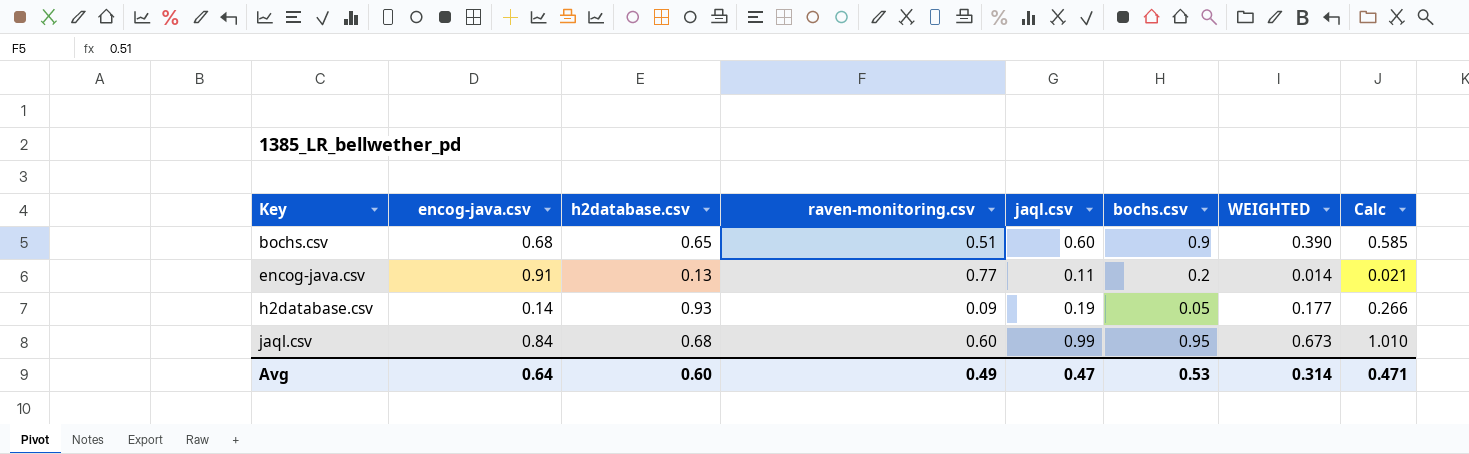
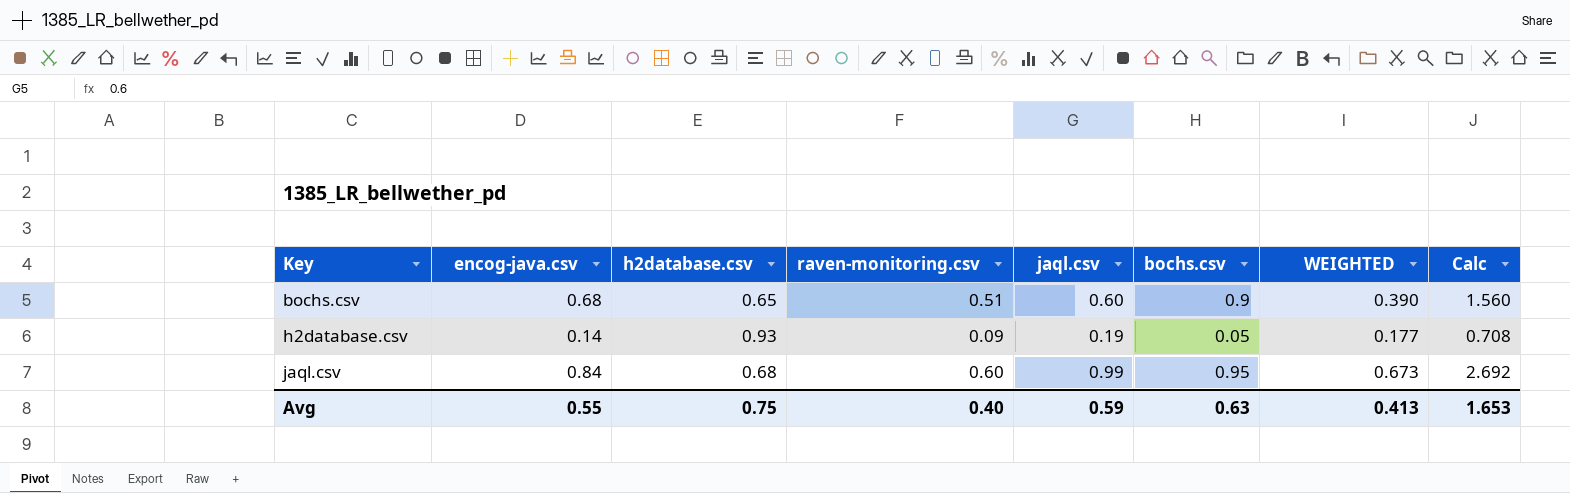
column Calc | formula: [WEIGHTED] * 1.5 -> [WEIGHTED] * 4
row encog-java.csv: 0.91 | 0.13 | 0.77 | 0.11 | 0.2 | 0.014 | 0.021 -> none
Avg | encog-java.csv: 0.64 -> 0.55
Avg | h2database.csv: 0.60 -> 0.75
Avg | raven-monitoring.csv: 0.49 -> 0.40
Avg | jaql.csv: 0.47 -> 0.59
Avg | bochs.csv: 0.53 -> 0.63
Avg | WEIGHTED: 0.314 -> 0.413
Avg | Calc: 0.471 -> 1.653

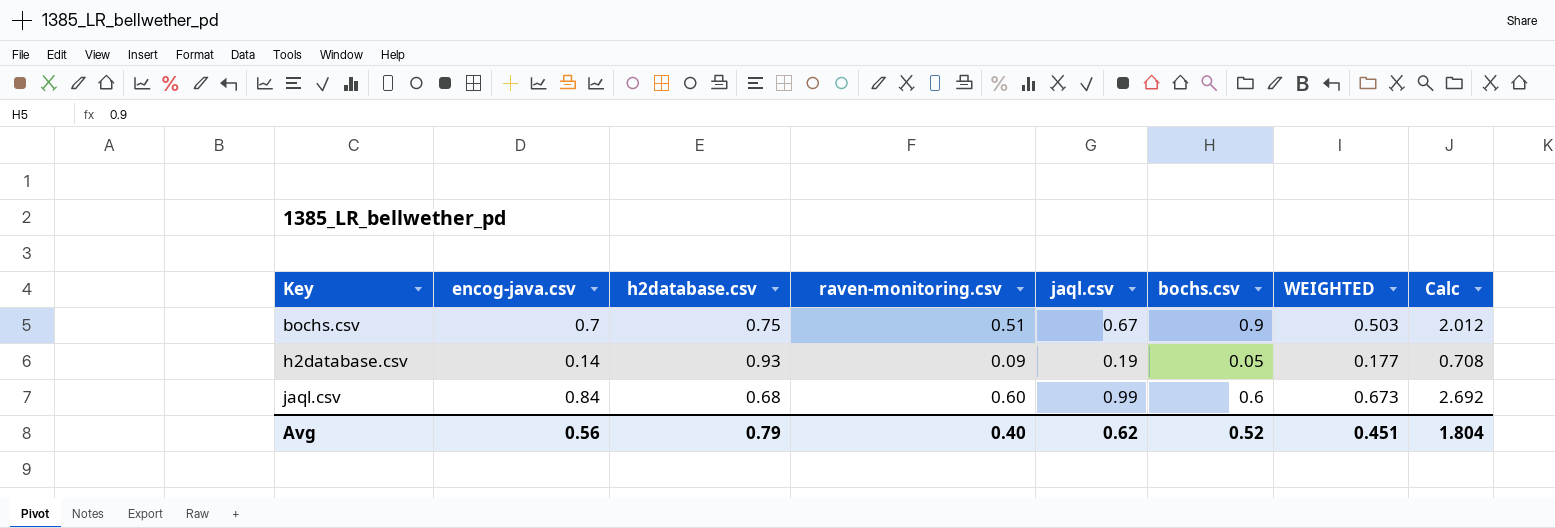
bochs.csv | encog-java.csv: 0.68 -> 0.7
bochs.csv | h2database.csv: 0.65 -> 0.75
bochs.csv | jaql.csv: 0.60 -> 0.67
bochs.csv | WEIGHTED: 0.390 -> 0.503
bochs.csv | Calc: 1.560 -> 2.012
jaql.csv | bochs.csv: 0.95 -> 0.6
Avg | encog-java.csv: 0.55 -> 0.56
Avg | h2database.csv: 0.75 -> 0.79
Avg | jaql.csv: 0.59 -> 0.62
Avg | bochs.csv: 0.63 -> 0.52
Avg | WEIGHTED: 0.413 -> 0.451
Avg | Calc: 1.653 -> 1.804

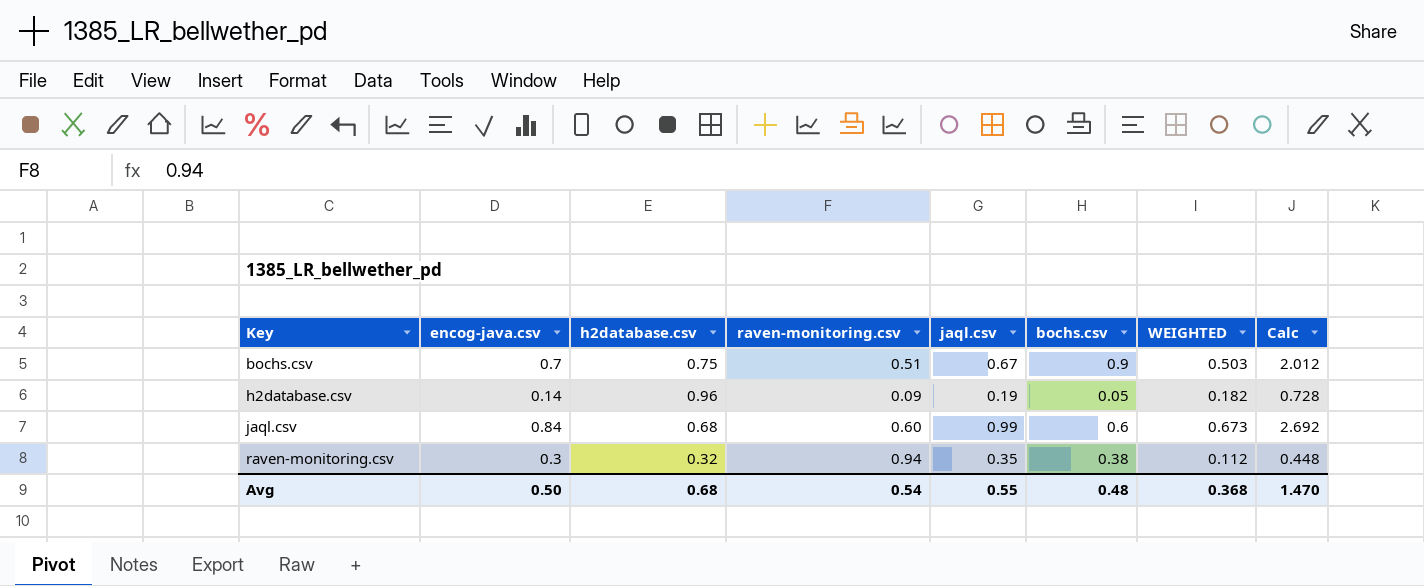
h2database.csv | h2database.csv: 0.93 -> 0.96
h2database.csv | WEIGHTED: 0.177 -> 0.182
h2database.csv | Calc: 0.708 -> 0.728
row raven-monitoring.csv: none -> 0.3 | 0.32 | 0.94 | 0.35 | 0.38 | 0.112 | 0.448
Avg | encog-java.csv: 0.56 -> 0.50
Avg | h2database.csv: 0.79 -> 0.68
Avg | raven-monitoring.csv: 0.40 -> 0.54
Avg | jaql.csv: 0.62 -> 0.55
Avg | bochs.csv: 0.52 -> 0.48
Avg | WEIGHTED: 0.451 -> 0.368
Avg | Calc: 1.804 -> 1.470

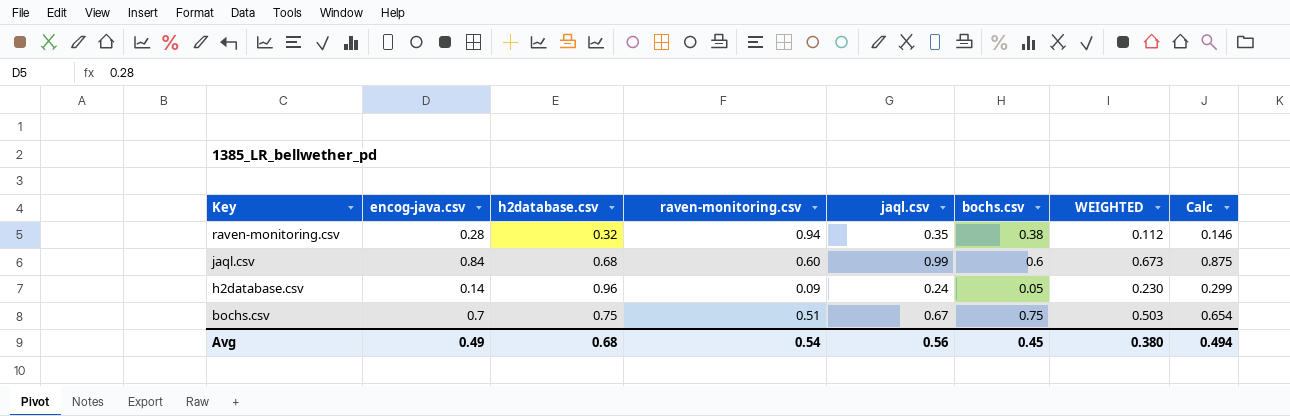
row order: Key ascending -> Key descending
column Calc | formula: [WEIGHTED] * 4 -> [WEIGHTED] * 1.3
raven-monitoring.csv | encog-java.csv: 0.3 -> 0.28
h2database.csv | jaql.csv: 0.19 -> 0.24
h2database.csv | WEIGHTED: 0.182 -> 0.230
bochs.csv | bochs.csv: 0.9 -> 0.75
Avg | encog-java.csv: 0.50 -> 0.49
Avg | jaql.csv: 0.55 -> 0.56
Avg | bochs.csv: 0.48 -> 0.45
Avg | WEIGHTED: 0.368 -> 0.380
Avg | Calc: 1.470 -> 0.494

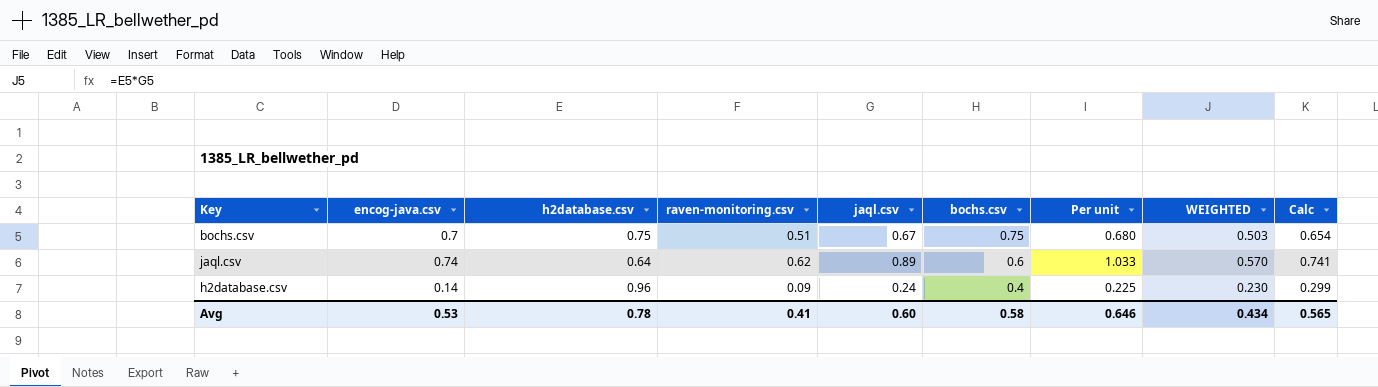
row order: Key descending -> bochs.csv descending
column Per unit | formula: none -> [raven-monitoring.csv] / [bochs.csv]
row raven-monitoring.csv: 0.28 | 0.32 | 0.94 | 0.35 | 0.38 | 0.112 | 0.146 -> none
jaql.csv | encog-java.csv: 0.84 -> 0.74
jaql.csv | h2database.csv: 0.68 -> 0.64
jaql.csv | raven-monitoring.csv: 0.60 -> 0.62
jaql.csv | jaql.csv: 0.99 -> 0.89
jaql.csv | WEIGHTED: 0.673 -> 0.570
jaql.csv | Calc: 0.875 -> 0.741
h2database.csv | bochs.csv: 0.05 -> 0.4
Avg | encog-java.csv: 0.49 -> 0.53
Avg | h2database.csv: 0.68 -> 0.78
Avg | raven-monitoring.csv: 0.54 -> 0.41
Avg | jaql.csv: 0.56 -> 0.60
Avg | bochs.csv: 0.45 -> 0.58
Avg | WEIGHTED: 0.380 -> 0.434
Avg | Calc: 0.494 -> 0.565

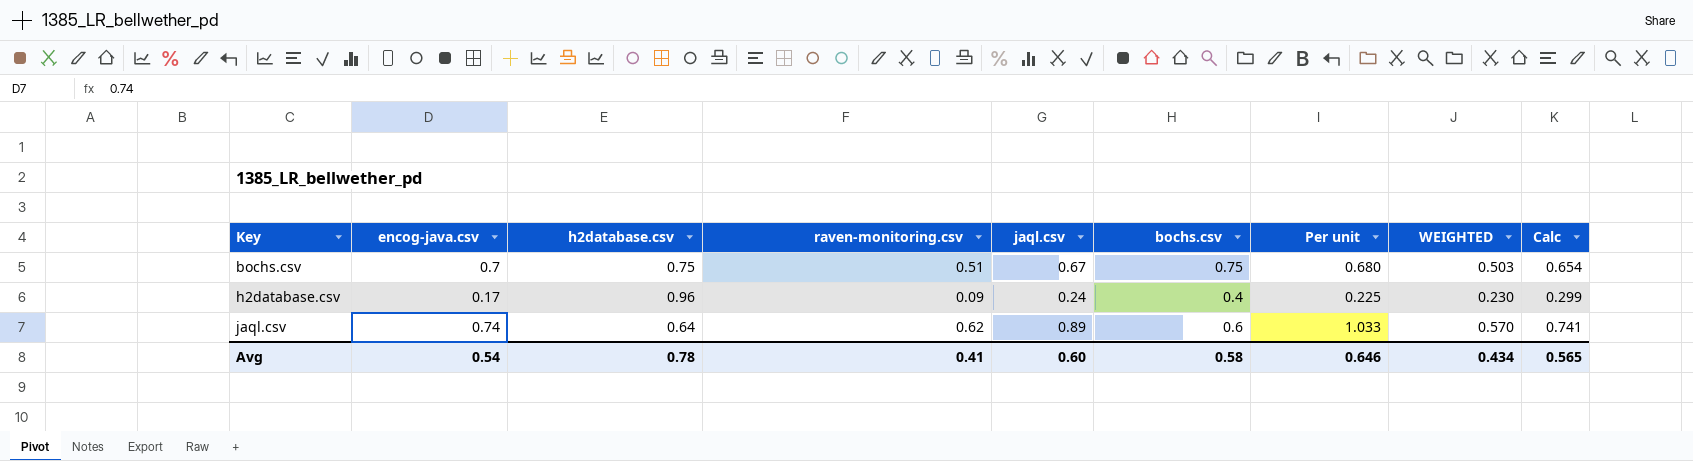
row order: bochs.csv descending -> Key ascending
h2database.csv | encog-java.csv: 0.14 -> 0.17
Avg | encog-java.csv: 0.53 -> 0.54

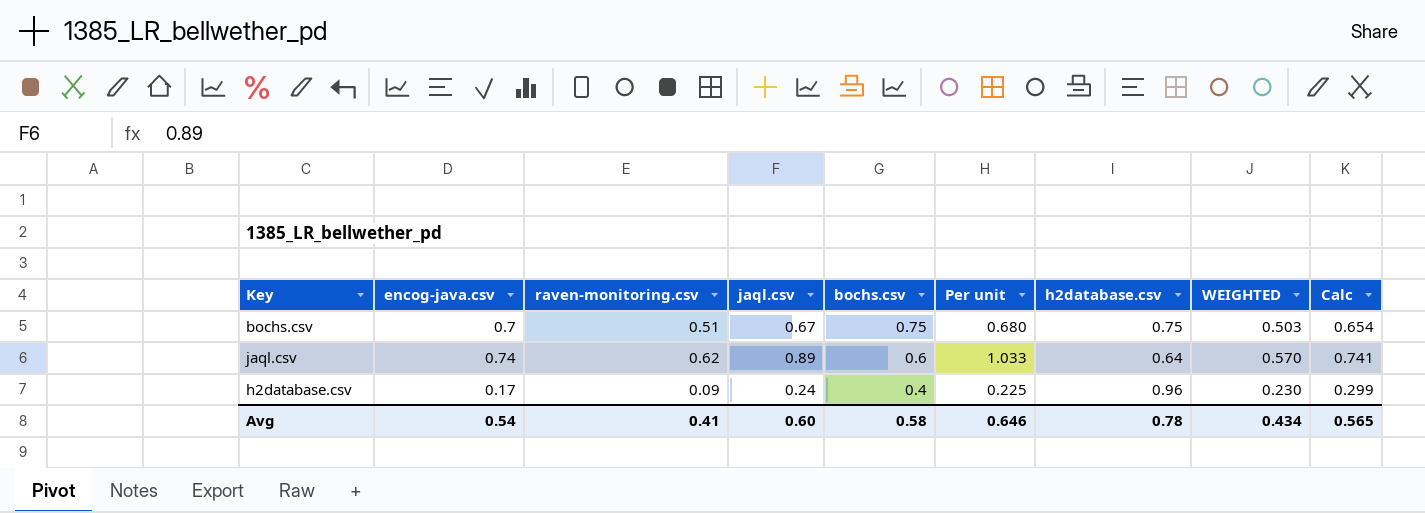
row order: Key ascending -> bochs.csv descending
column h2database.csv | position: 3 -> 7

